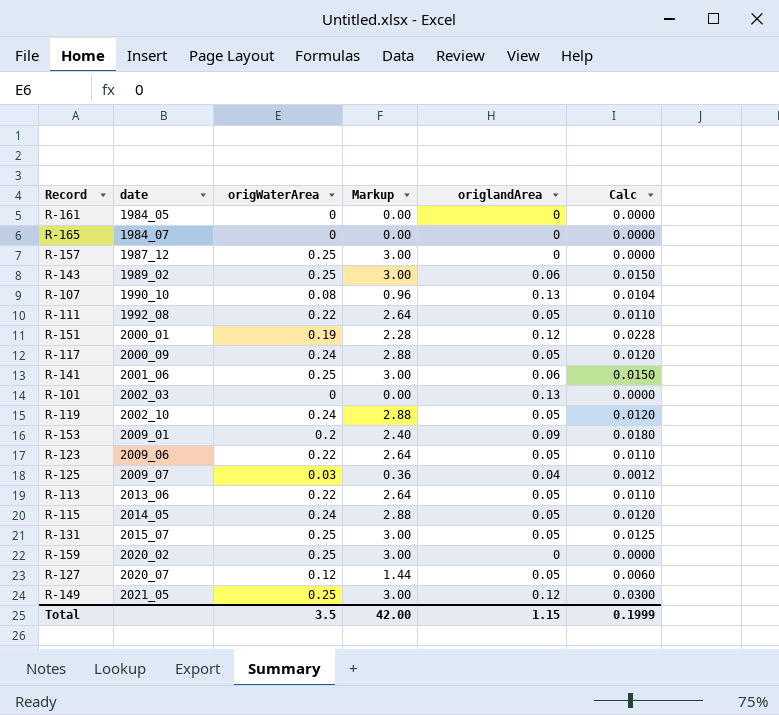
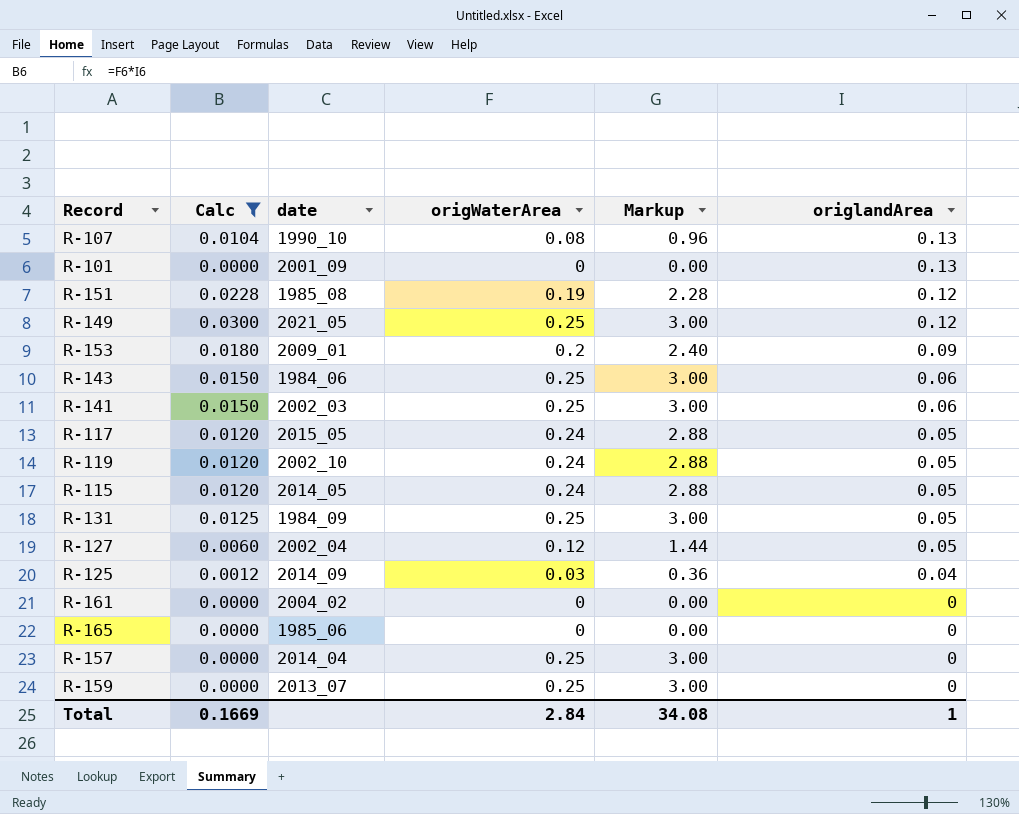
filter: none -> Calc != 0.0110
row order: date ascending -> origlandArea descending
column Calc | position: 6 -> 2
R-101 | date: 2002_03 -> 2001_09
R-151 | date: 2000_01 -> 1985_08
R-143 | date: 1989_02 -> 1984_06
R-141 | date: 2001_06 -> 2002_03
R-117 | date: 2000_09 -> 2015_05
R-131 | date: 2015_07 -> 1984_09
R-127 | date: 2020_07 -> 2002_04
R-125 | date: 2009_07 -> 2014_09
R-161 | date: 1984_05 -> 2004_02
R-165 | date: 1984_07 -> 1985_06
R-157 | date: 1987_12 -> 2014_04
R-159 | date: 2020_02 -> 2013_07
Total | Calc: 0.1999 -> 0.1669
Total | origWaterArea: 3.5 -> 2.84
Total | Markup: 42.00 -> 34.08
Total | origlandArea: 1.15 -> 1

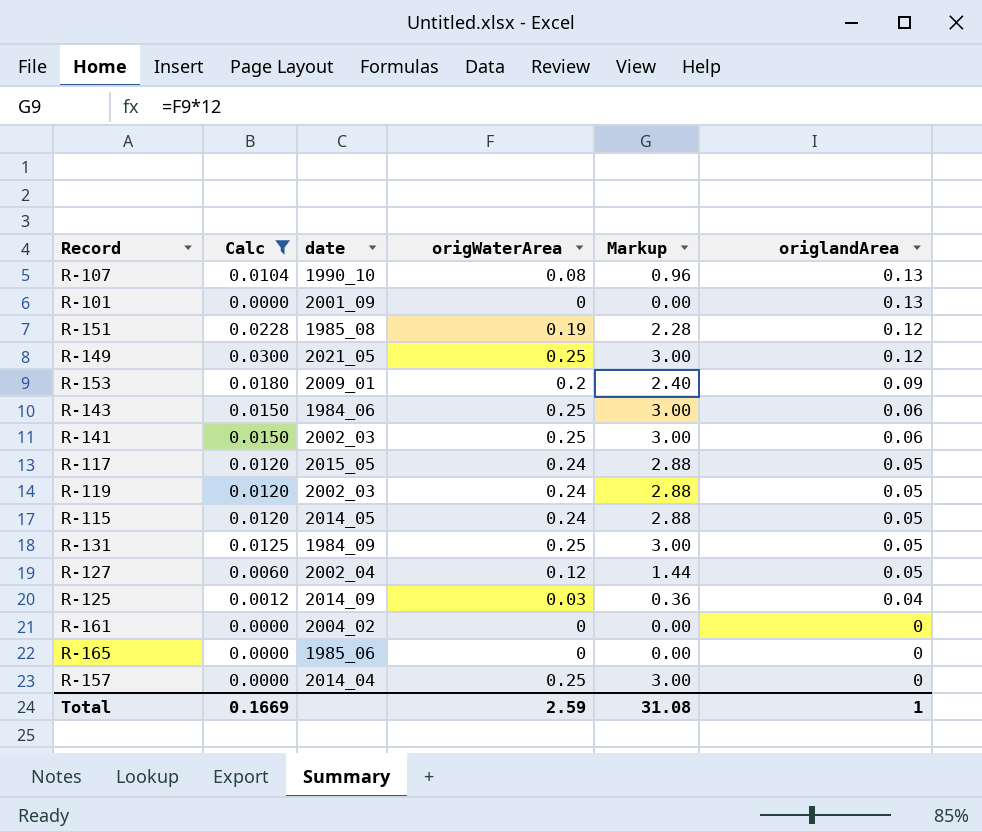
row R-159: 0.0000 | 2013_07 | 0.25 | 3.00 | 0 -> none
R-119 | date: 2002_10 -> 2002_03
Total | origWaterArea: 2.84 -> 2.59
Total | Markup: 34.08 -> 31.08

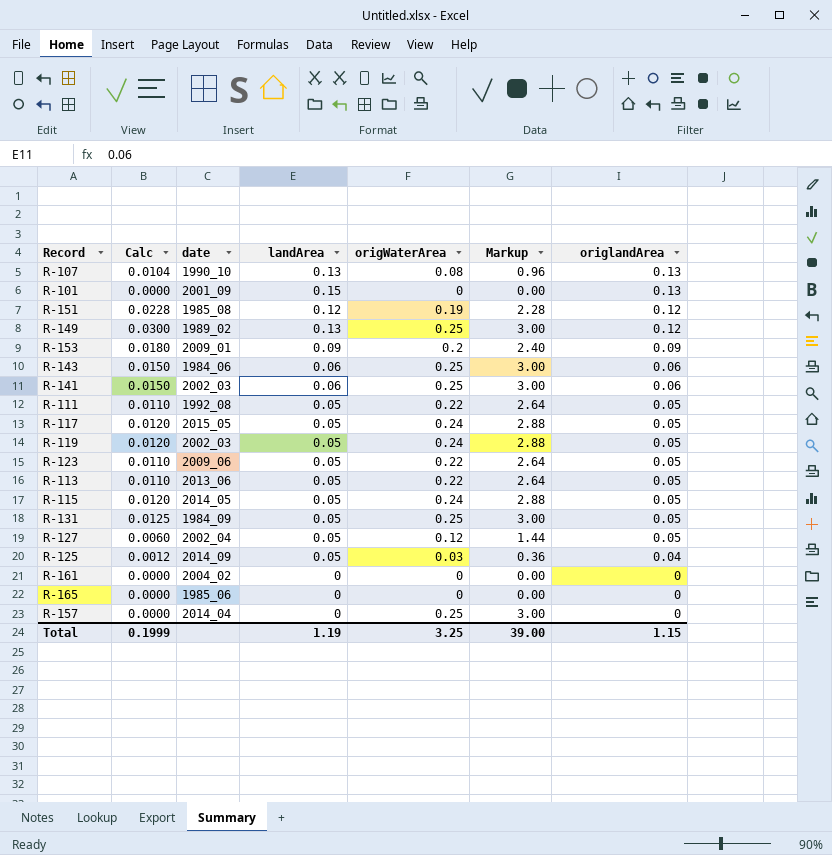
filter: Calc != 0.0110 -> none
column landArea | position: none -> 4
R-149 | date: 2021_05 -> 1989_02
Total | Calc: 0.1669 -> 0.1999
Total | origWaterArea: 2.59 -> 3.25
Total | Markup: 31.08 -> 39.00
Total | origlandArea: 1 -> 1.15

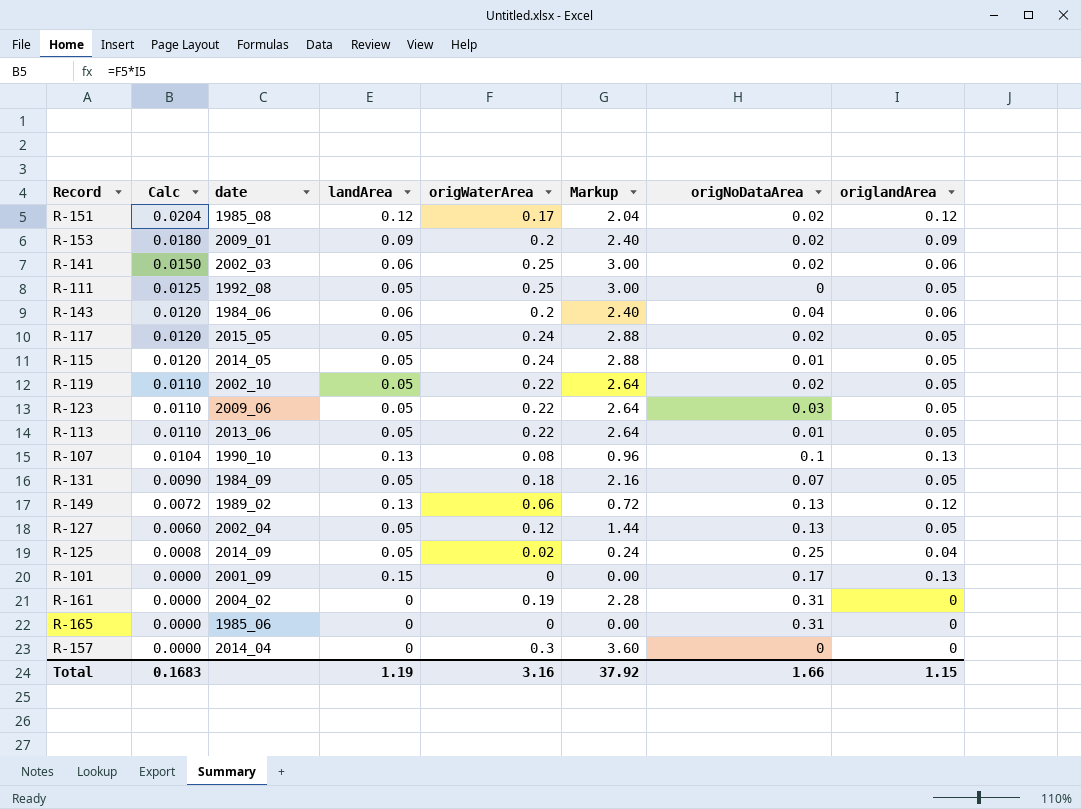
row order: origlandArea descending -> Calc descending
column origNoDataArea | position: none -> 7
R-151 | Calc: 0.0228 -> 0.0204
R-151 | origWaterArea: 0.19 -> 0.17
R-151 | Markup: 2.28 -> 2.04
R-111 | Calc: 0.0110 -> 0.0125
R-111 | origWaterArea: 0.22 -> 0.25
R-111 | Markup: 2.64 -> 3.00
R-143 | Calc: 0.0150 -> 0.0120
R-143 | origWaterArea: 0.25 -> 0.2
R-143 | Markup: 3.00 -> 2.40
R-119 | Calc: 0.0120 -> 0.0110
R-119 | date: 2002_03 -> 2002_10
R-119 | origWaterArea: 0.24 -> 0.22
R-119 | Markup: 2.88 -> 2.64
R-131 | Calc: 0.0125 -> 0.0090
R-131 | origWaterArea: 0.25 -> 0.18
R-131 | Markup: 3.00 -> 2.16
R-149 | Calc: 0.0300 -> 0.0072
R-149 | origWaterArea: 0.25 -> 0.06
R-149 | Markup: 3.00 -> 0.72
R-125 | Calc: 0.0012 -> 0.0008
R-125 | origWaterArea: 0.03 -> 0.02
R-125 | Markup: 0.36 -> 0.24
R-161 | origWaterArea: 0 -> 0.19
R-161 | Markup: 0.00 -> 2.28
R-157 | origWaterArea: 0.25 -> 0.3
R-157 | Markup: 3.00 -> 3.60
Total | Calc: 0.1999 -> 0.1683
Total | origWaterArea: 3.25 -> 3.16
Total | Markup: 39.00 -> 37.92

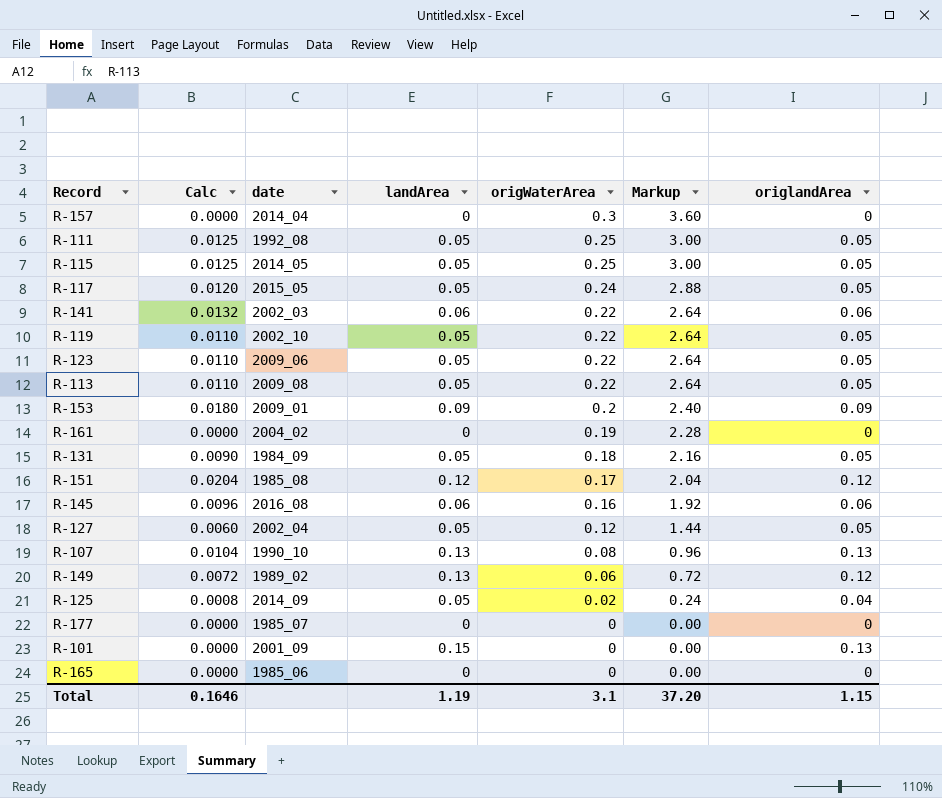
row order: Calc descending -> origWaterArea descending
column origNoDataArea | position: 7 -> none
row R-143: 0.0120 | 1984_06 | 0.06 | 0.2 | 2.40 | 0.04 | 0.06 -> none
R-115 | Calc: 0.0120 -> 0.0125
R-115 | origWaterArea: 0.24 -> 0.25
R-115 | Markup: 2.88 -> 3.00
R-141 | Calc: 0.0150 -> 0.0132
R-141 | origWaterArea: 0.25 -> 0.22
R-141 | Markup: 3.00 -> 2.64
R-113 | date: 2013_06 -> 2009_08
row R-145: none -> 0.0096 | 2016_08 | 0.06 | 0.16 | 1.92 | 0.06
row R-177: none -> 0.0000 | 1985_07 | 0 | 0 | 0.00 | 0
Total | Calc: 0.1683 -> 0.1646
Total | origWaterArea: 3.16 -> 3.1
Total | Markup: 37.92 -> 37.20

